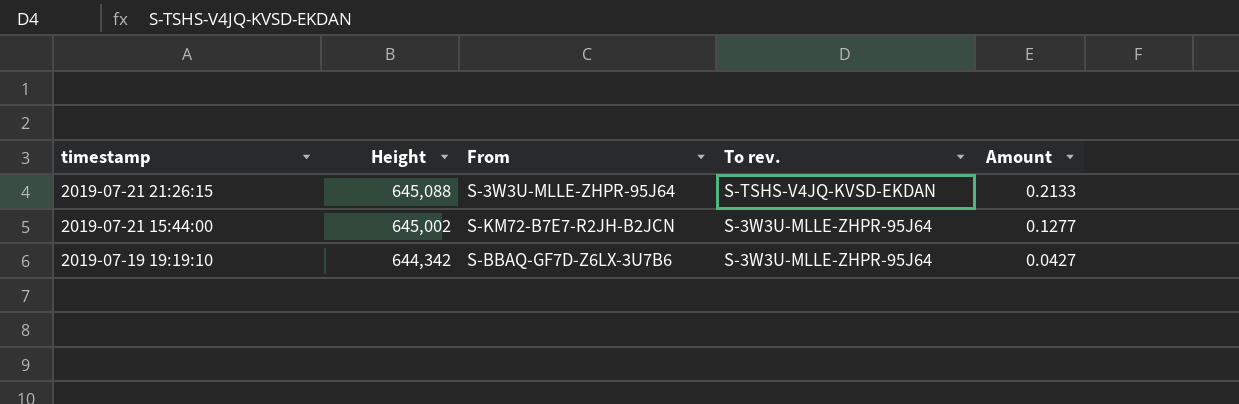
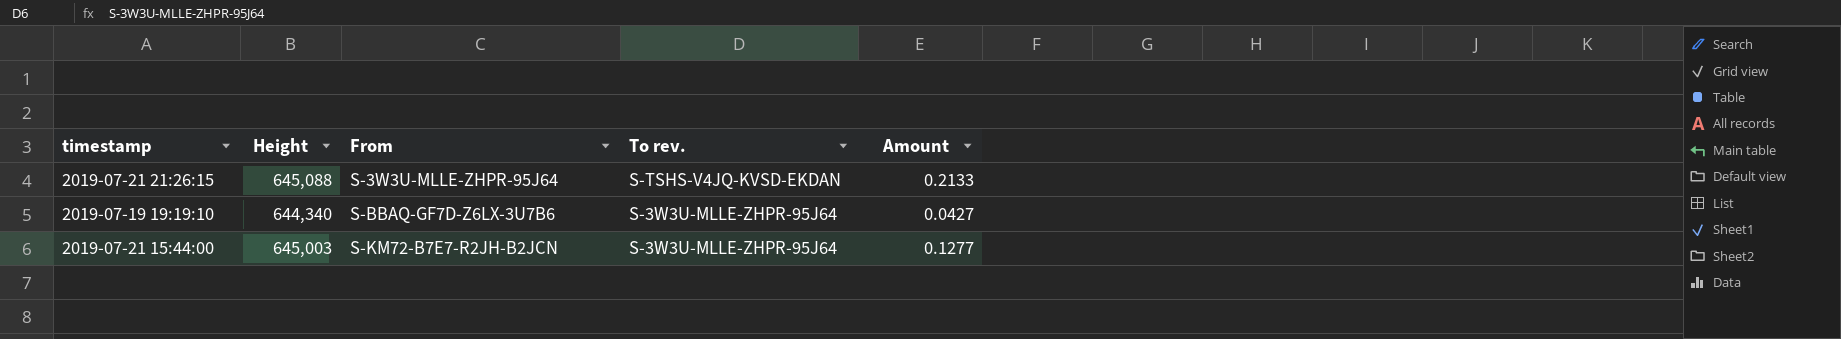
row order: timestamp descending -> From ascending
2019-07-19 19:19:10 | Height: 644,342 -> 644,340
2019-07-21 15:44:00 | Height: 645,002 -> 645,003

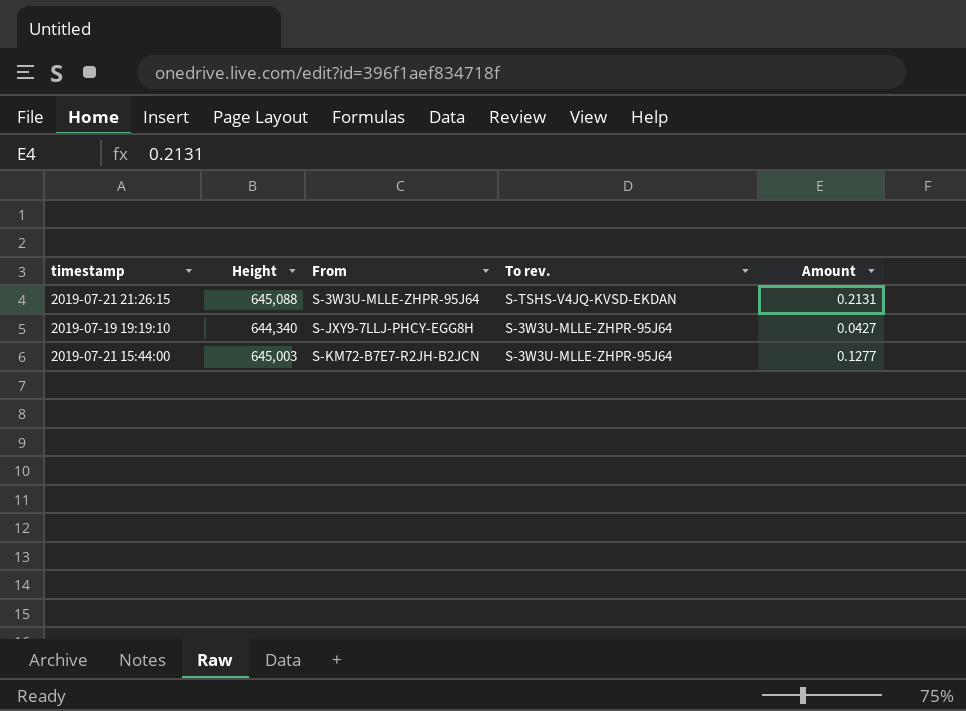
2019-07-21 21:26:15 | Amount: 0.2133 -> 0.2131
2019-07-19 19:19:10 | From: S-BBAQ-GF7D-Z6LX-3U7B6 -> S-JXY9-7LLJ-PHCY-EGG8H

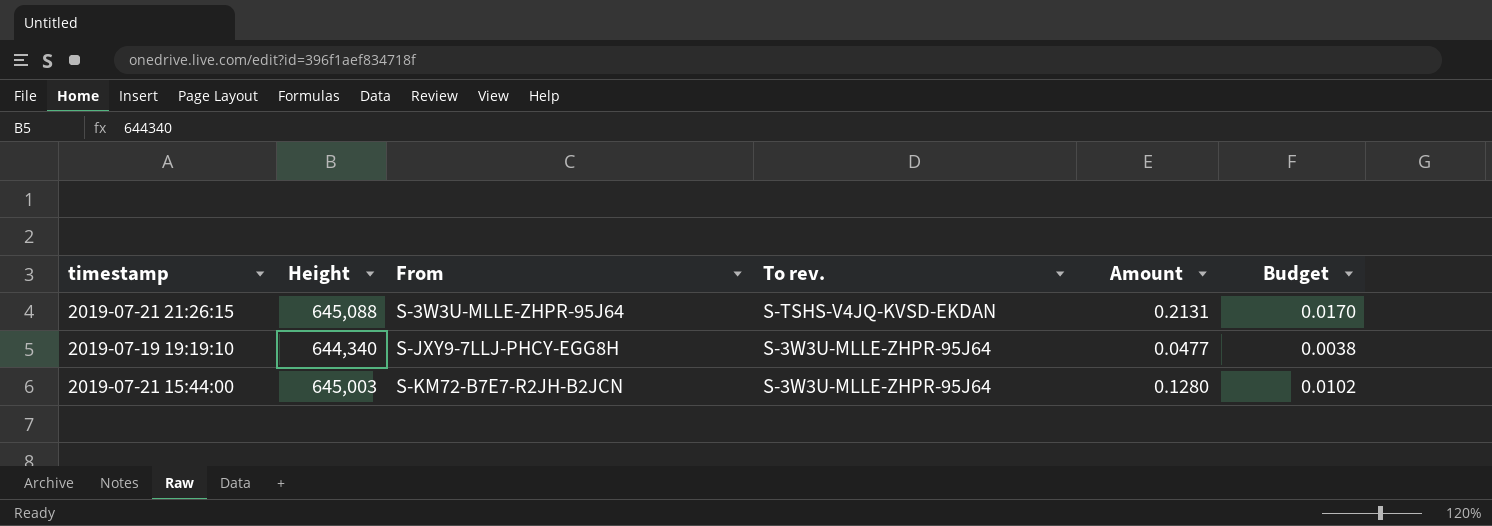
column Budget | formula: none -> [Amount] * 0.08
2019-07-19 19:19:10 | Amount: 0.0427 -> 0.0477
2019-07-21 15:44:00 | Amount: 0.1277 -> 0.1280

